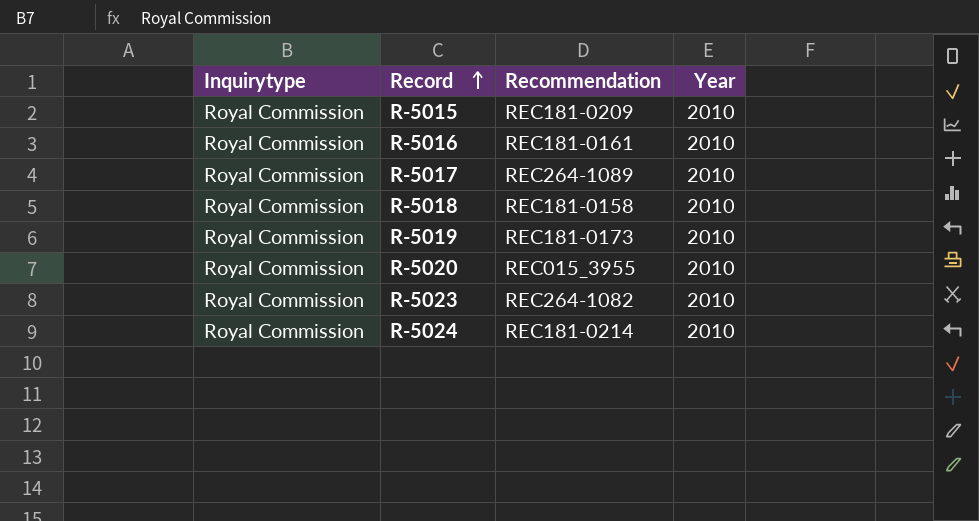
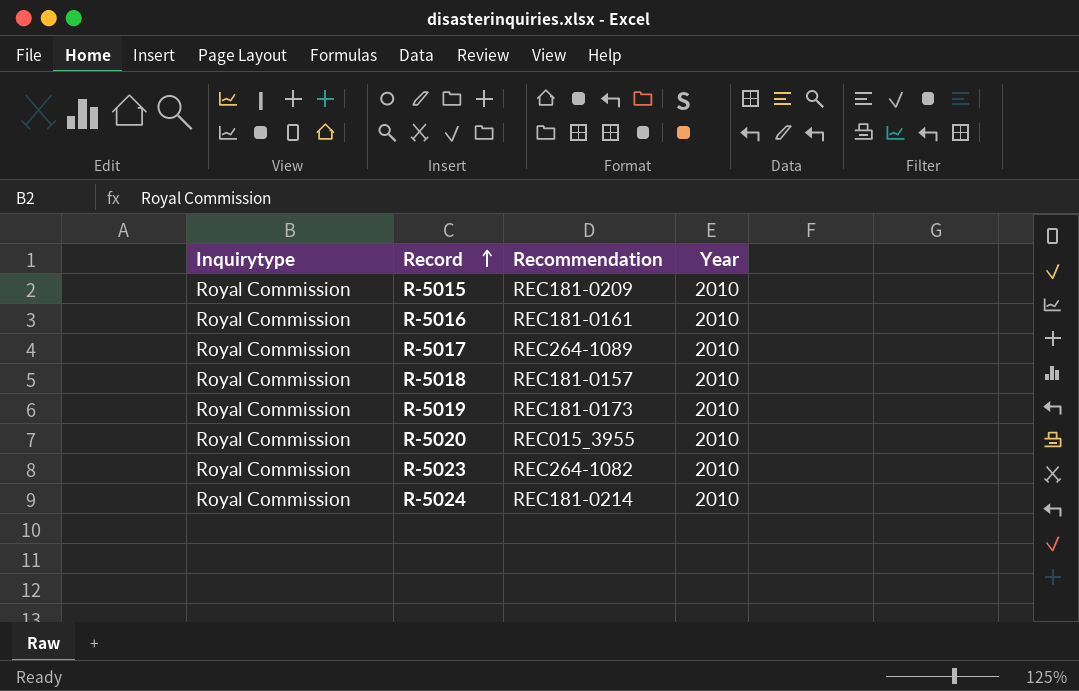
R-5018 | Recommendation: REC181-0158 -> REC181-0157

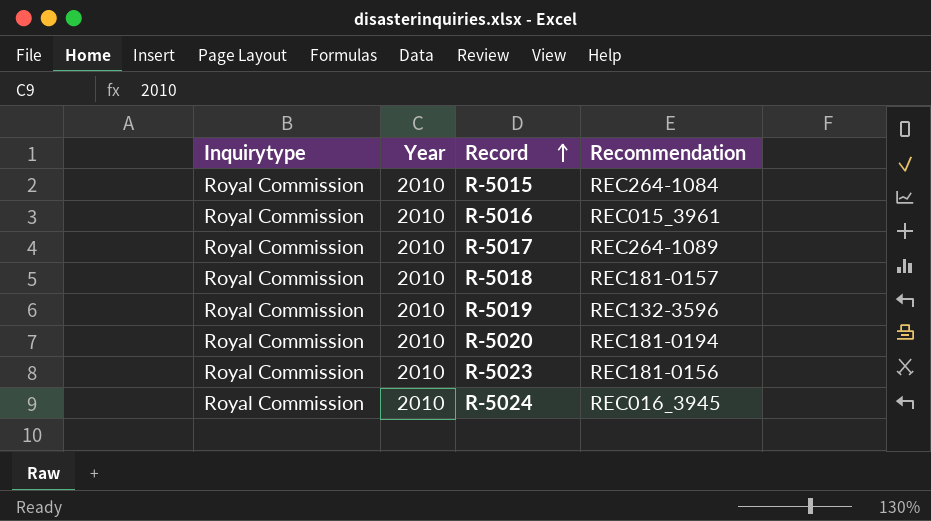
column Year | position: 4 -> 2
R-5015 | Recommendation: REC181-0209 -> REC264-1084
R-5016 | Recommendation: REC181-0161 -> REC015_3961
R-5019 | Recommendation: REC181-0173 -> REC132-3596
R-5020 | Recommendation: REC015_3955 -> REC181-0194
R-5023 | Recommendation: REC264-1082 -> REC181-0156
R-5024 | Recommendation: REC181-0214 -> REC016_3945

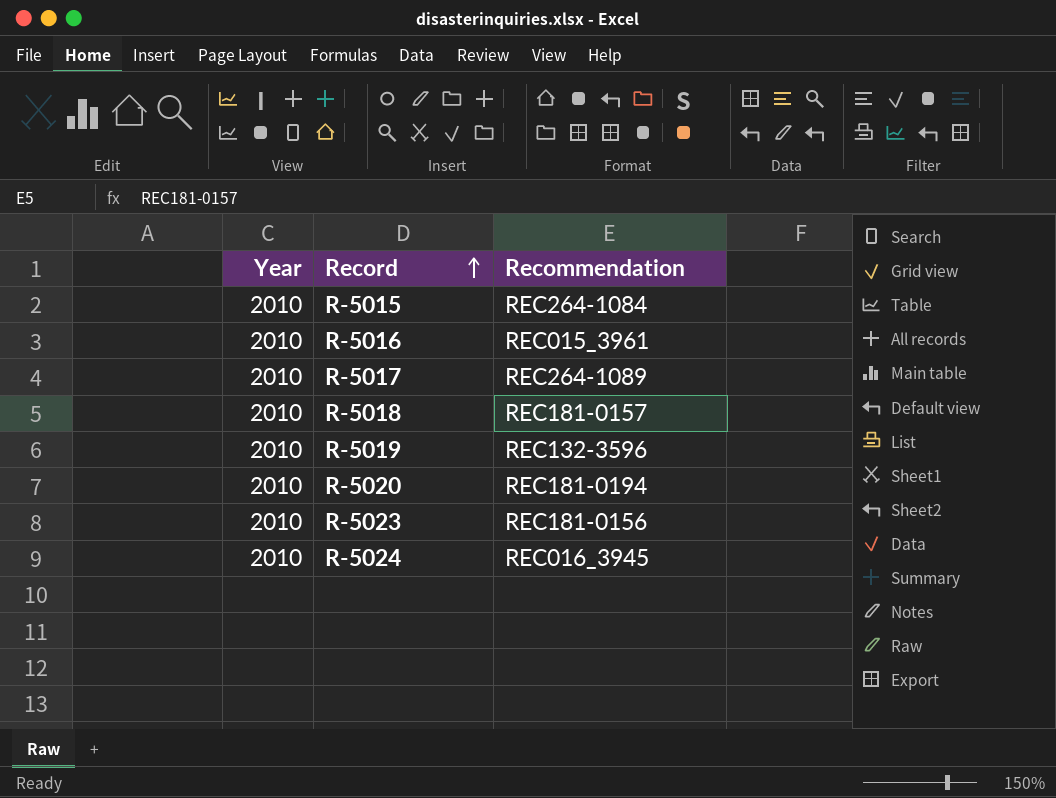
column Inquirytype | position: 1 -> none

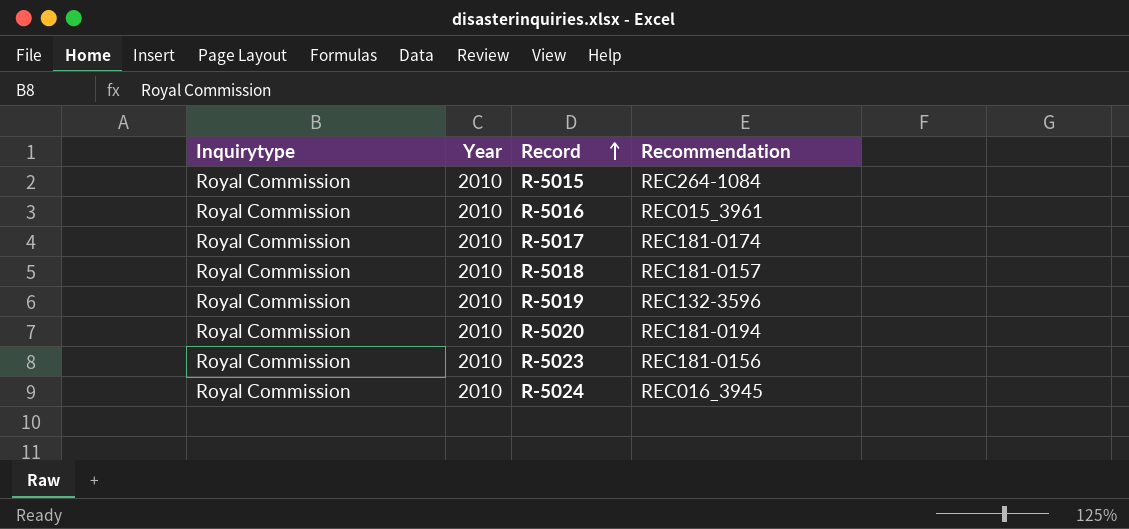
column Inquirytype | position: none -> 1
R-5017 | Recommendation: REC264-1089 -> REC181-0174

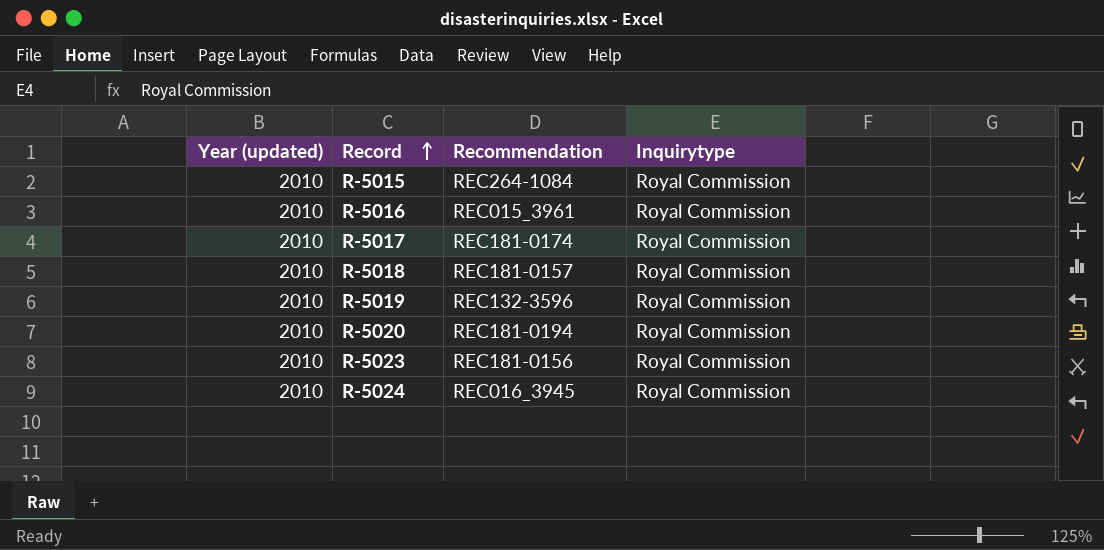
column name: Year -> Year (updated)
column Inquirytype | position: 1 -> 4

